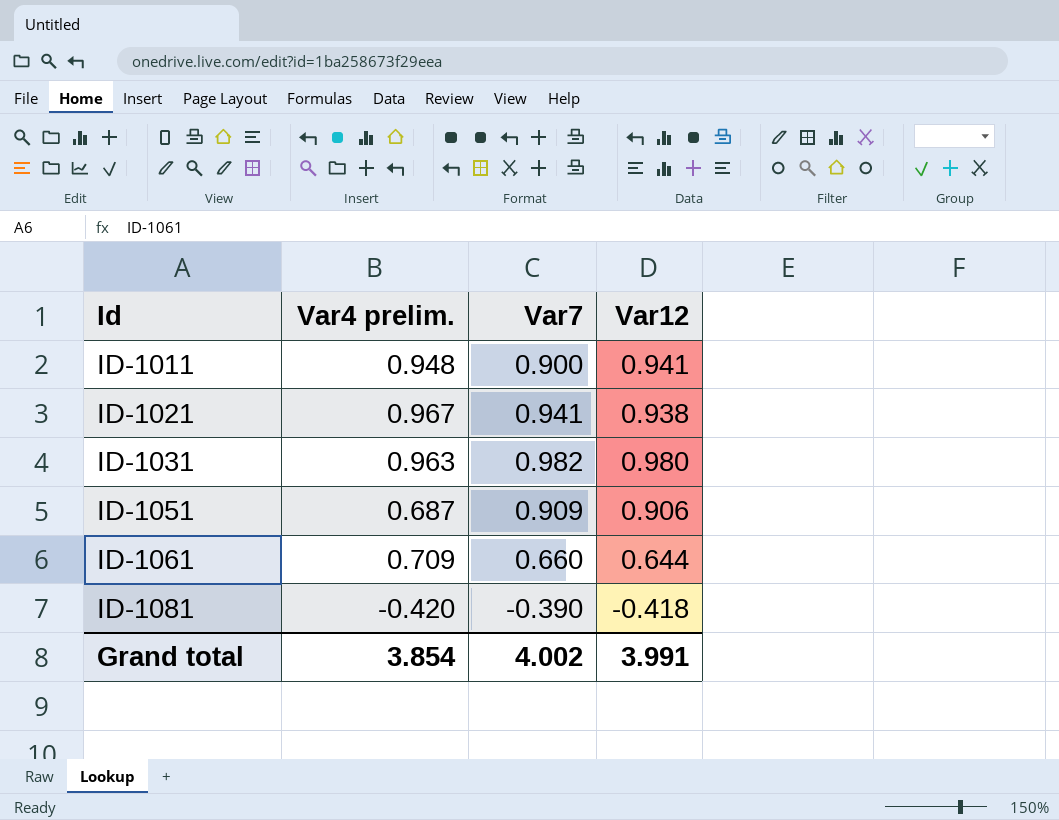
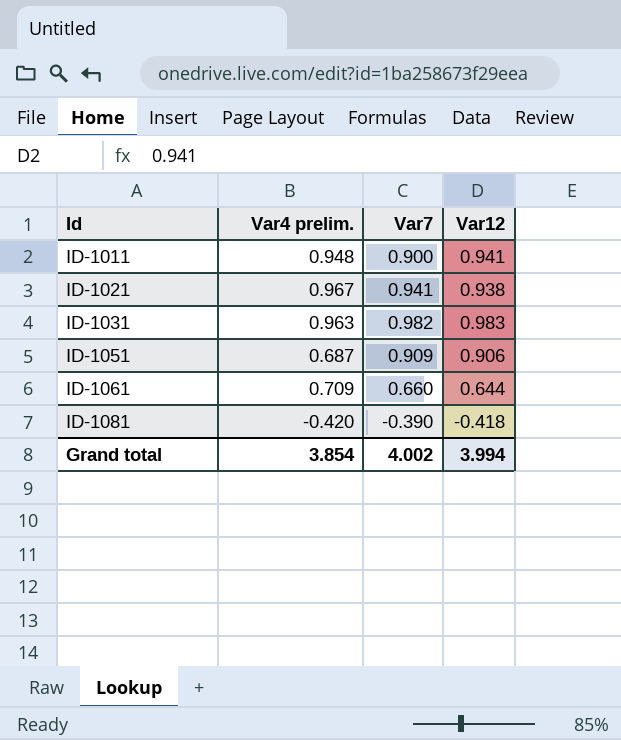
ID-1031 | Var12: 0.980 -> 0.983
Grand total | Var12: 3.991 -> 3.994

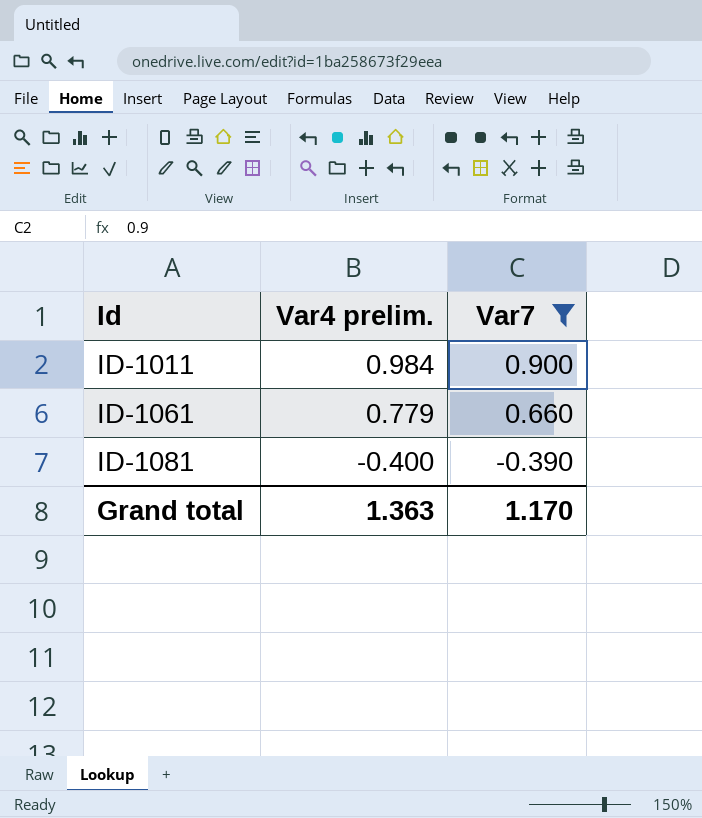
filter: none -> Var7 <= 0.900
column Var12 | position: 4 -> none
ID-1011 | Var4 prelim.: 0.948 -> 0.984
ID-1061 | Var4 prelim.: 0.709 -> 0.779
ID-1081 | Var4 prelim.: -0.420 -> -0.400
Grand total | Var4 prelim.: 3.854 -> 1.363
Grand total | Var7: 4.002 -> 1.170

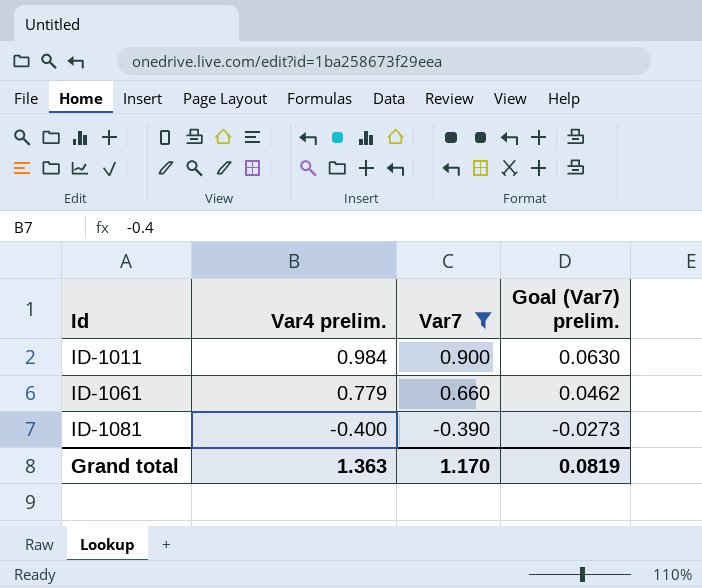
column Goal (Var7) prelim. | formula: none -> [Var7] * 0.07

